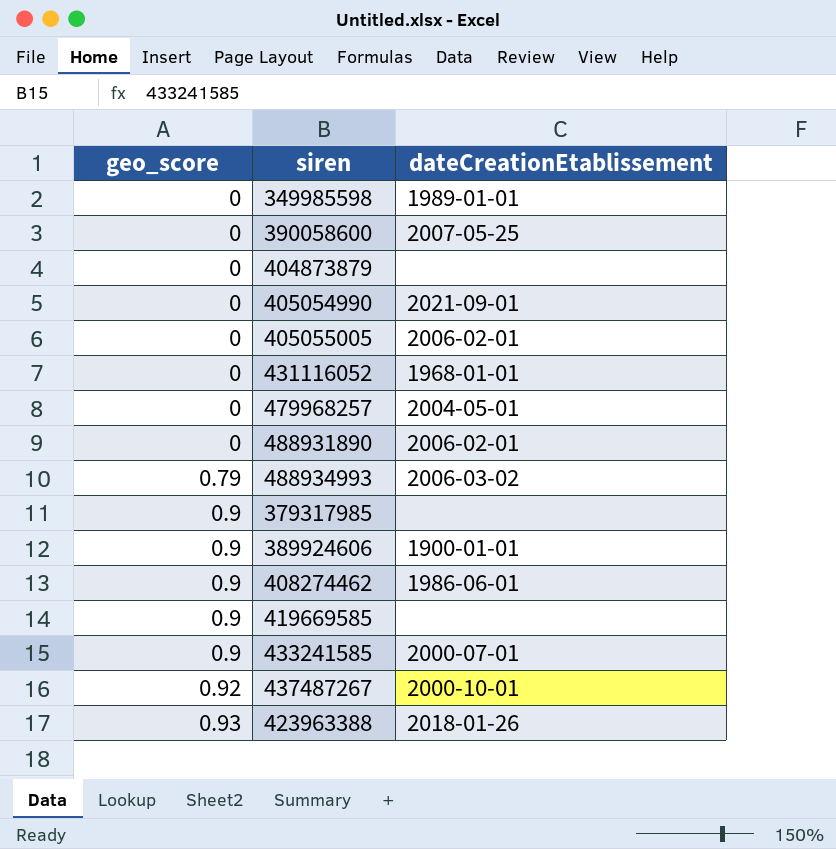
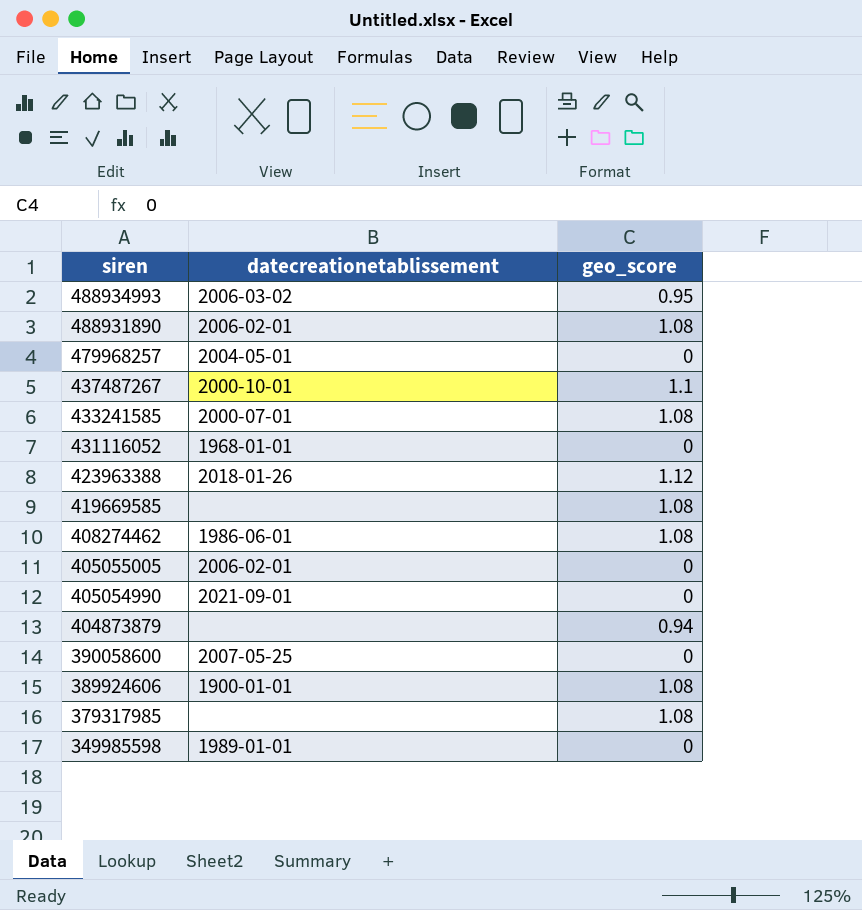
row order: geo_score ascending -> siren descending
column name: dateCreationEtablissement -> datecreationetablissement
column geo_score | position: 1 -> 3
488934993 | geo_score: 0.79 -> 0.95
488931890 | geo_score: 0 -> 1.08
437487267 | geo_score: 0.92 -> 1.1
433241585 | geo_score: 0.9 -> 1.08
423963388 | geo_score: 0.93 -> 1.12
419669585 | geo_score: 0.9 -> 1.08
408274462 | geo_score: 0.9 -> 1.08
404873879 | geo_score: 0 -> 0.94
389924606 | geo_score: 0.9 -> 1.08
379317985 | geo_score: 0.9 -> 1.08

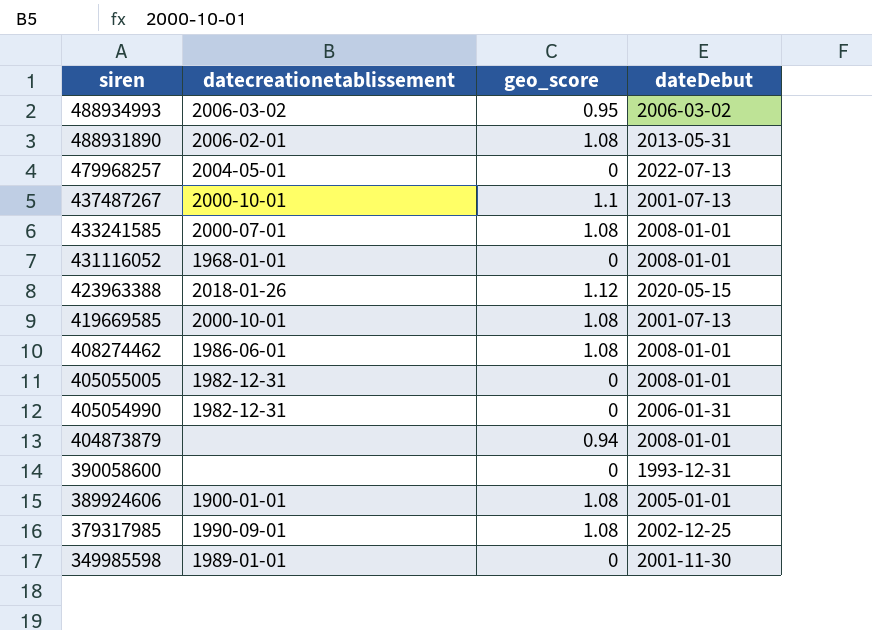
column dateDebut | position: none -> 4
419669585 | datecreationetablissement: none -> 2000-10-01
405055005 | datecreationetablissement: 2006-02-01 -> 1982-12-31
405054990 | datecreationetablissement: 2021-09-01 -> 1982-12-31
390058600 | datecreationetablissement: 2007-05-25 -> none
379317985 | datecreationetablissement: none -> 1990-09-01

